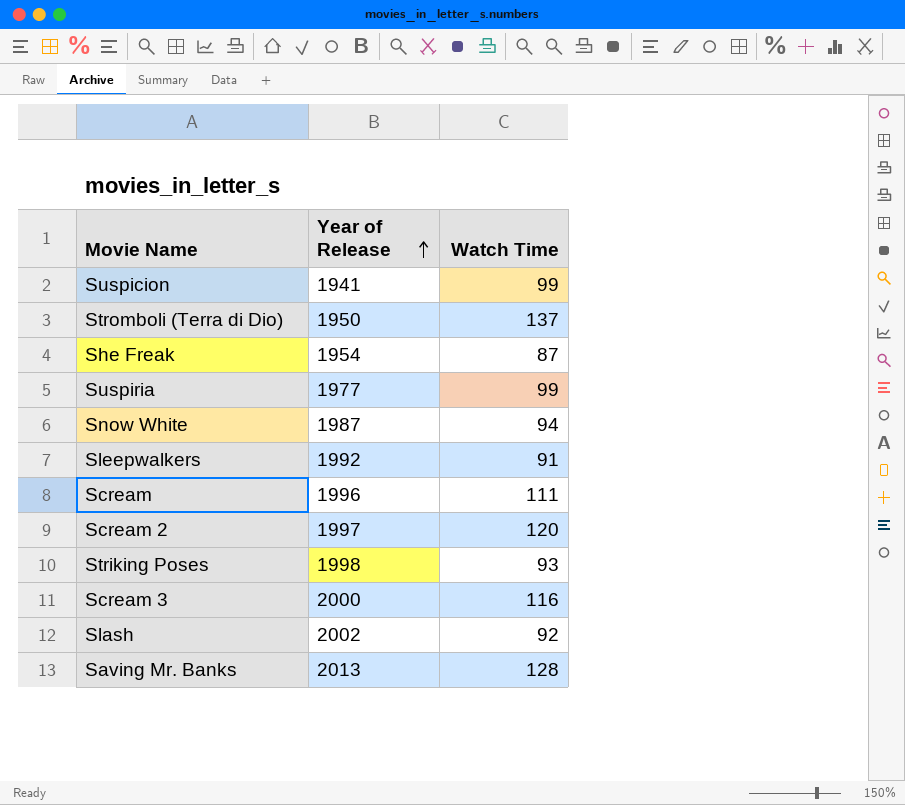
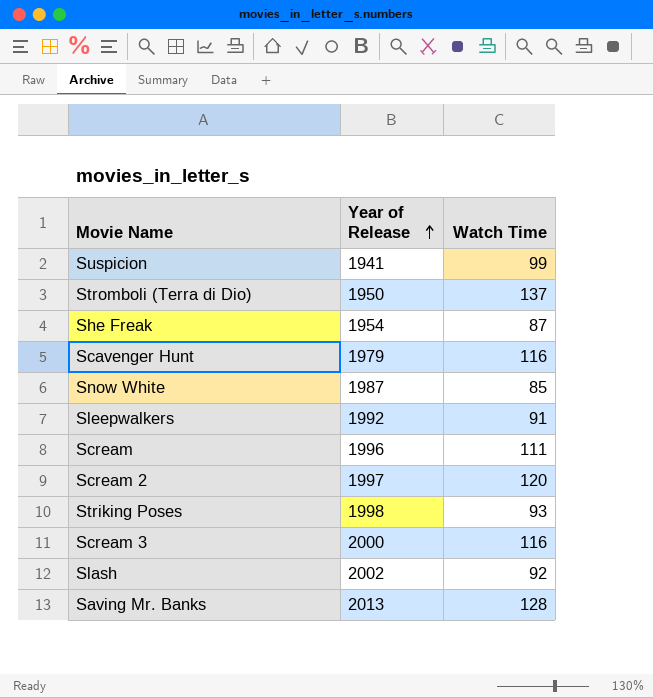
row Suspiria: 1977 | 99 -> none
row Scavenger Hunt: none -> 1979 | 116
Snow White | Watch Time: 94 -> 85

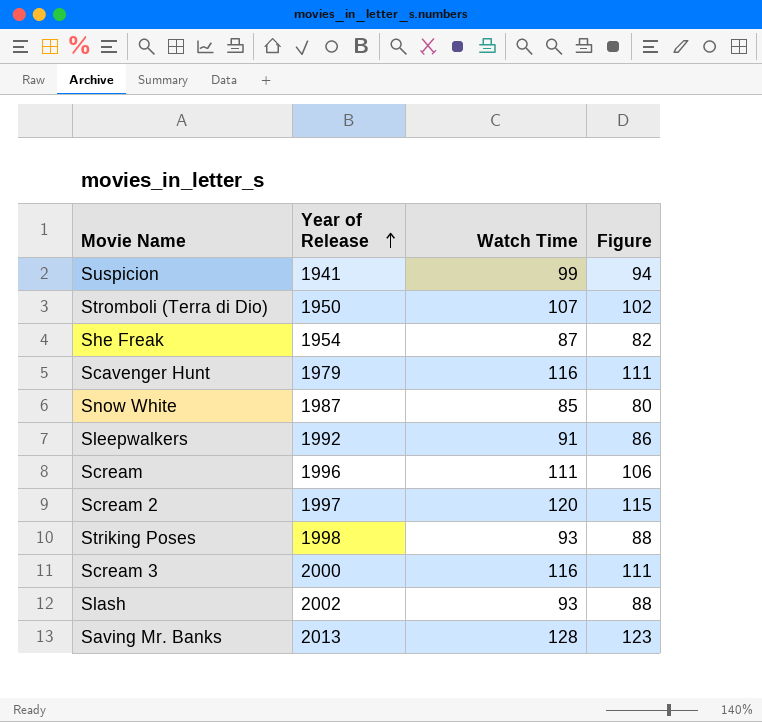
column Figure | formula: none -> [Watch Time] - 5
Stromboli (Terra di Dio) | Watch Time: 137 -> 107
Slash | Watch Time: 92 -> 93

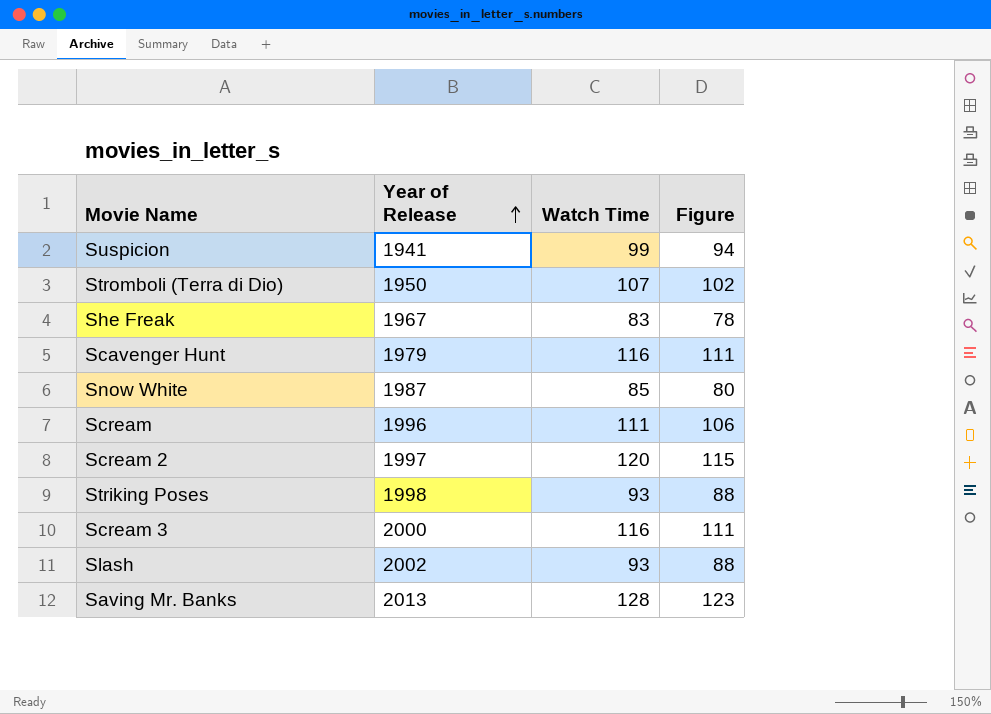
row Sleepwalkers: 1992 | 91 | 86 -> none
She Freak | Year of Release: 1954 -> 1967
She Freak | Watch Time: 87 -> 83
She Freak | Figure: 82 -> 78

